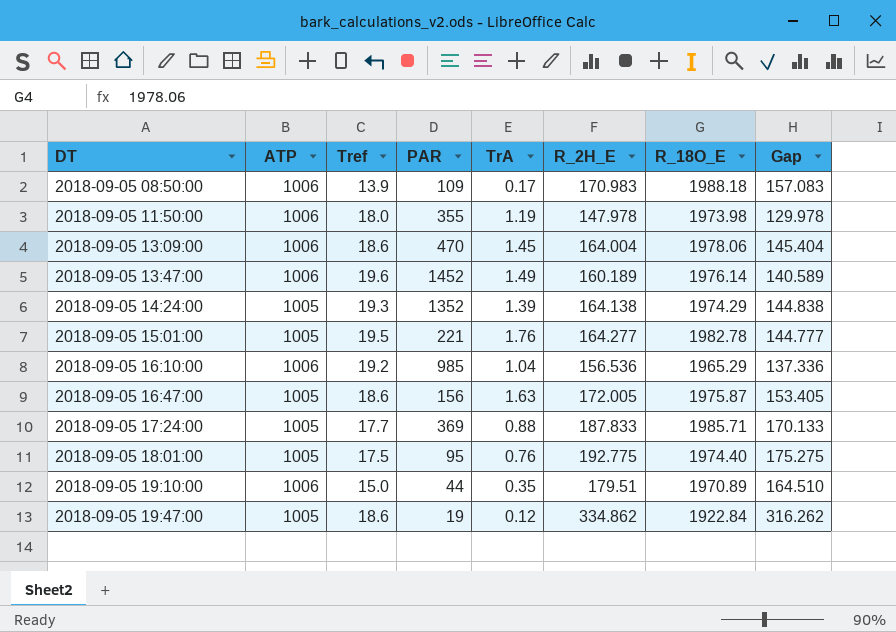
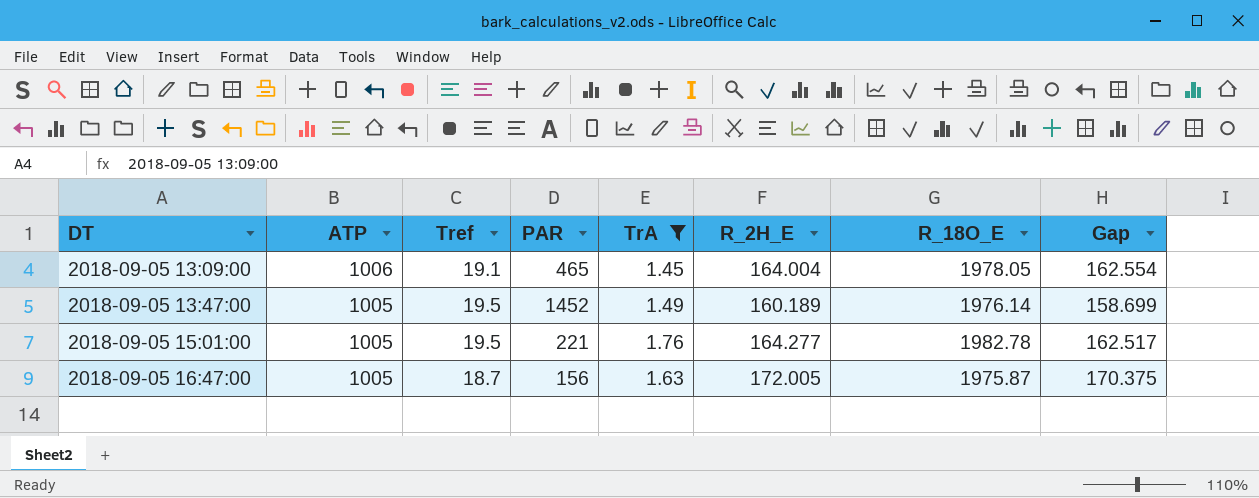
filter: none -> TrA >= 1.45
column Gap | formula: [R_2H_E] - [Tref] -> [R_2H_E] - [TrA]
2018-09-05 13:09:00 | Tref: 18.6 -> 19.1
2018-09-05 13:09:00 | PAR: 470 -> 465
2018-09-05 13:09:00 | R_18O_E: 1978.06 -> 1978.05
2018-09-05 13:47:00 | ATP: 1006 -> 1005
2018-09-05 13:47:00 | Tref: 19.6 -> 19.5
2018-09-05 16:47:00 | Tref: 18.6 -> 18.7

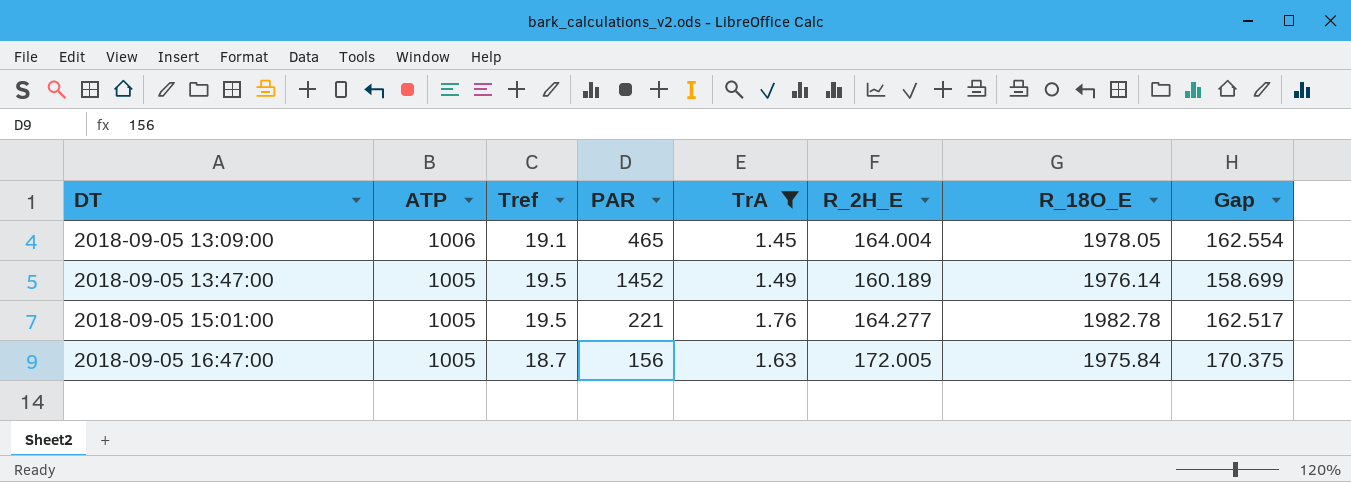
2018-09-05 16:47:00 | R_18O_E: 1975.87 -> 1975.84

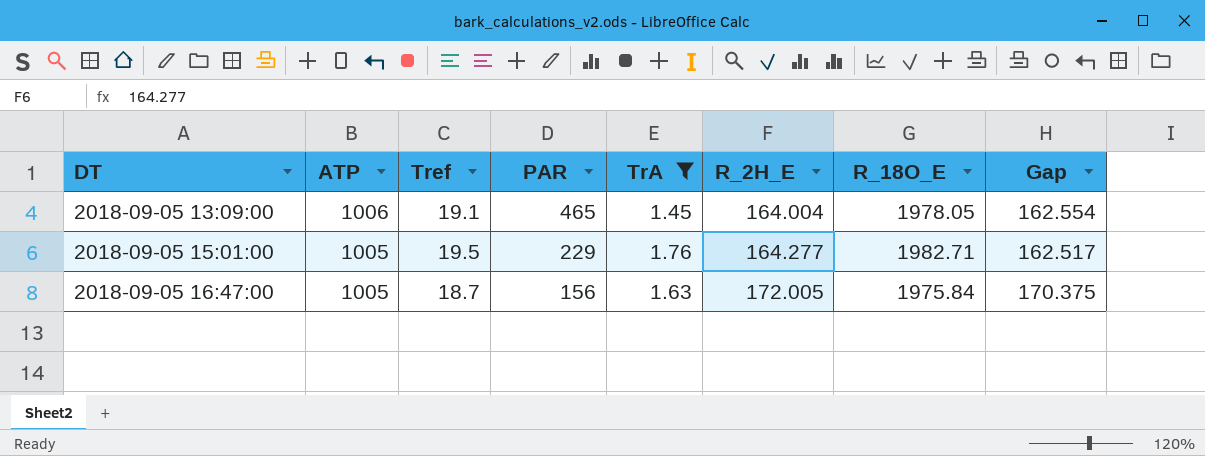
row 2018-09-05 13:47:00: 1005 | 19.5 | 1452 | 1.49 | 160.189 | 1976.14 | 158.699 -> none
2018-09-05 15:01:00 | PAR: 221 -> 229
2018-09-05 15:01:00 | R_18O_E: 1982.78 -> 1982.71

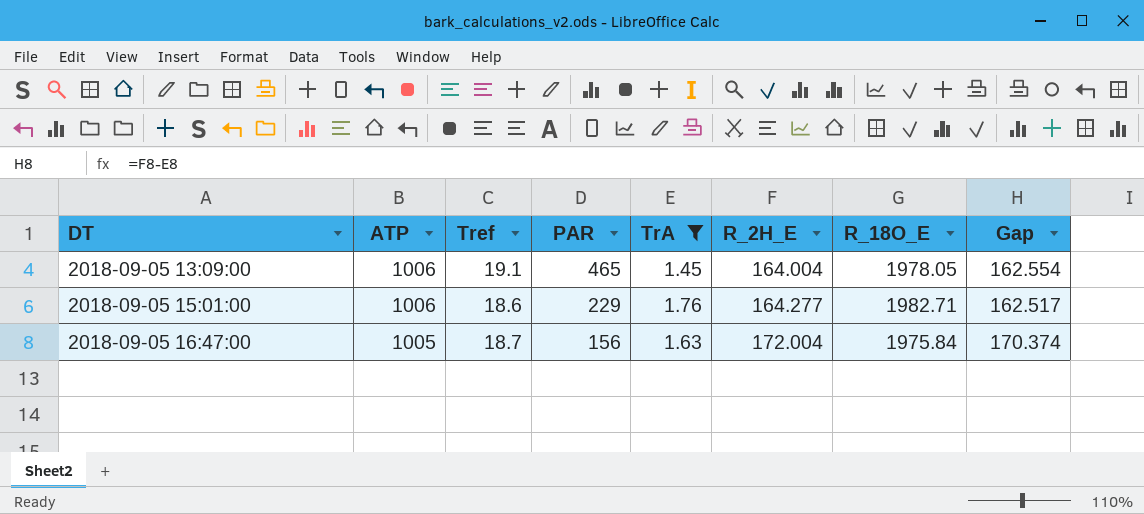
2018-09-05 15:01:00 | ATP: 1005 -> 1006
2018-09-05 15:01:00 | Tref: 19.5 -> 18.6
2018-09-05 16:47:00 | R_2H_E: 172.005 -> 172.004
2018-09-05 16:47:00 | Gap: 170.375 -> 170.374

